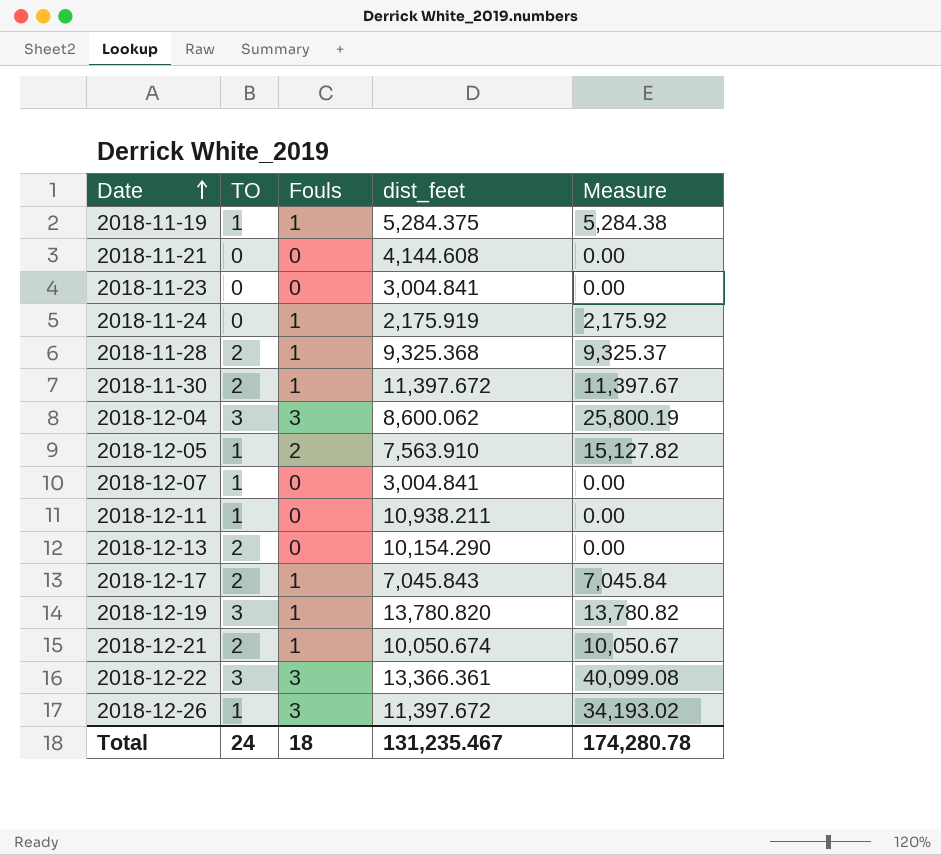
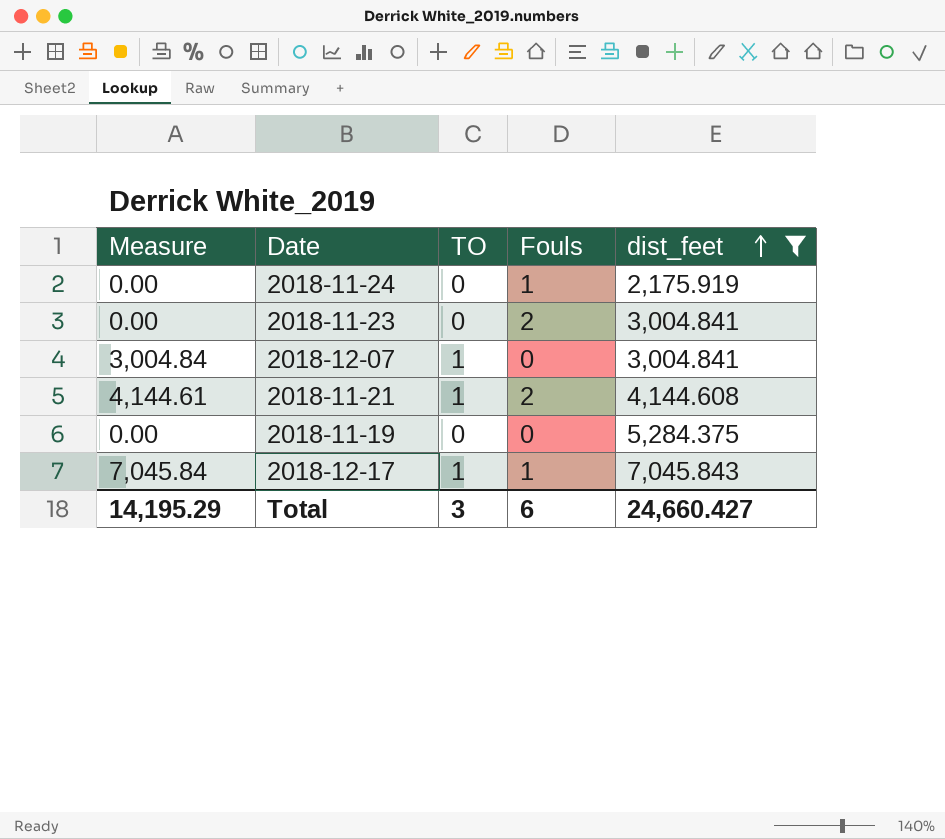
filter: none -> dist_feet <= 7,045.843
row order: Date ascending -> dist_feet ascending
column Measure | formula: [Fouls] * [dist_feet] -> [TO] * [dist_feet]
column Measure | position: 5 -> 1
2018-11-23 | Fouls: 0 -> 2
2018-11-21 | TO: 0 -> 1
2018-11-21 | Fouls: 0 -> 2
2018-11-19 | TO: 1 -> 0
2018-11-19 | Fouls: 1 -> 0
2018-12-17 | TO: 2 -> 1
Total | Measure: 174,280.78 -> 14,195.29
Total | TO: 24 -> 3
Total | Fouls: 18 -> 6
Total | dist_feet: 131,235.467 -> 24,660.427

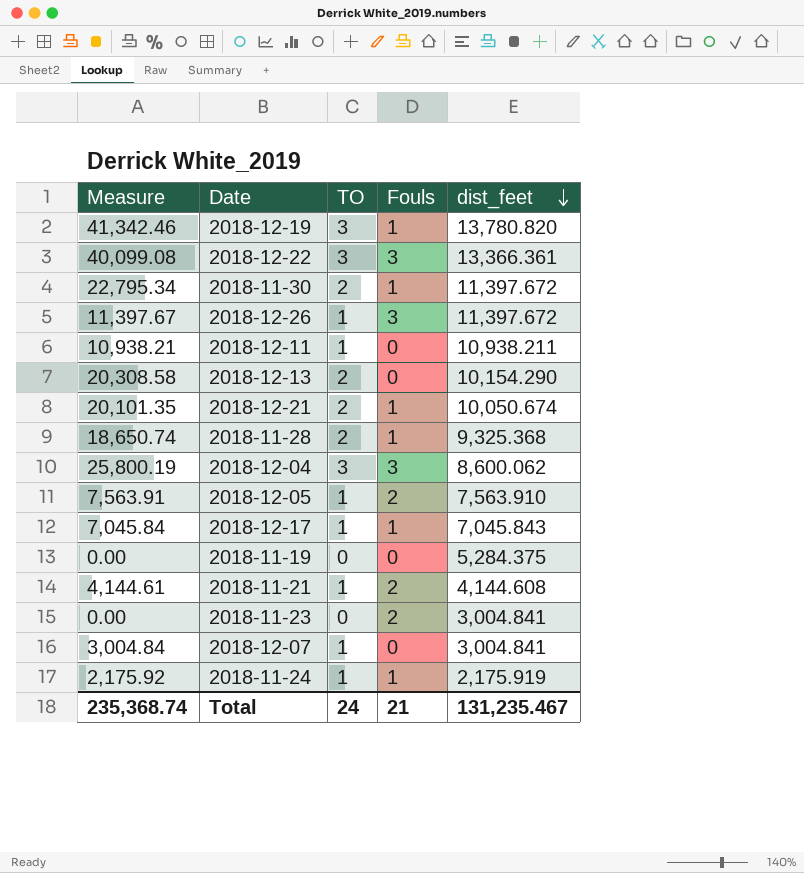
filter: dist_feet <= 7,045.843 -> none
row order: dist_feet ascending -> dist_feet descending
2018-11-24 | Measure: 0.00 -> 2,175.92
2018-11-24 | TO: 0 -> 1
Total | Measure: 14,195.29 -> 235,368.74
Total | TO: 3 -> 24
Total | Fouls: 6 -> 21
Total | dist_feet: 24,660.427 -> 131,235.467

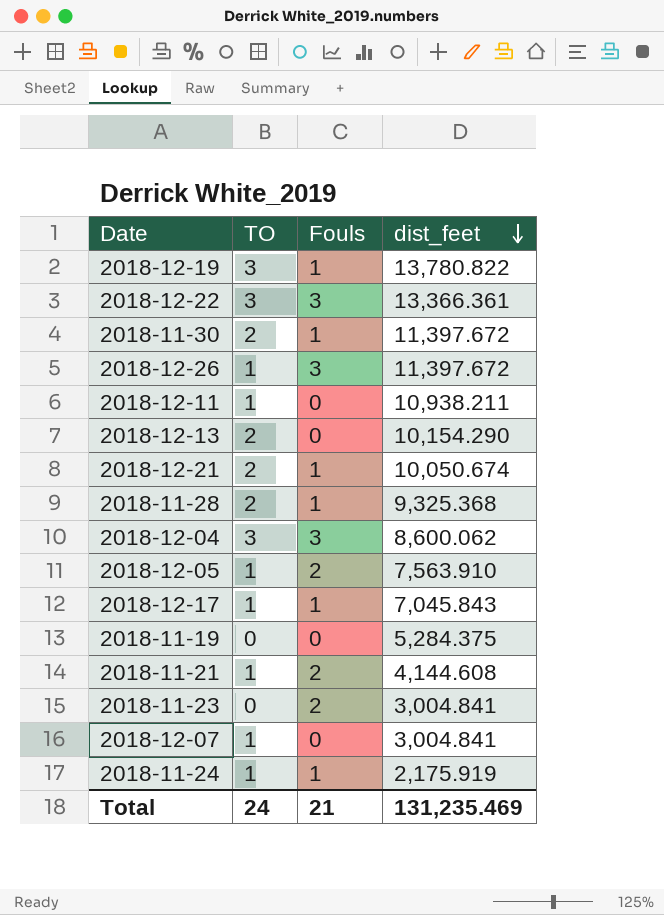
column Measure | formula: [TO] * [dist_feet] -> none
2018-12-19 | dist_feet: 13,780.820 -> 13,780.822
Total | dist_feet: 131,235.467 -> 131,235.469

